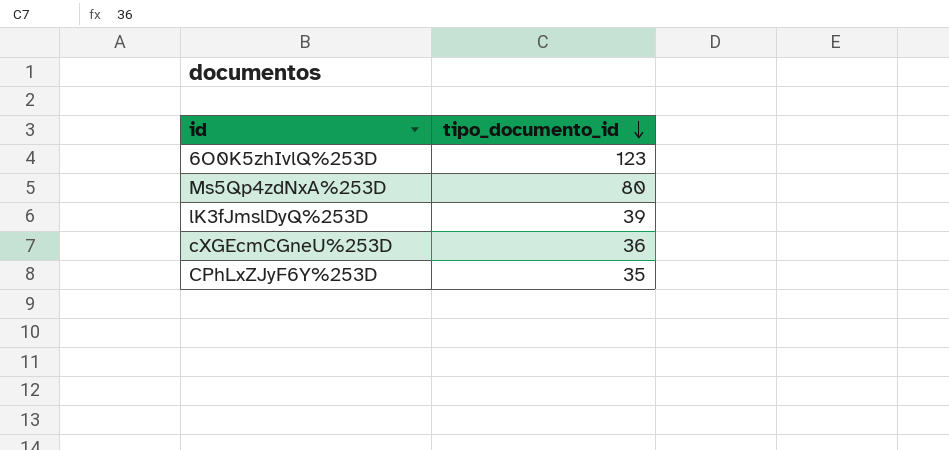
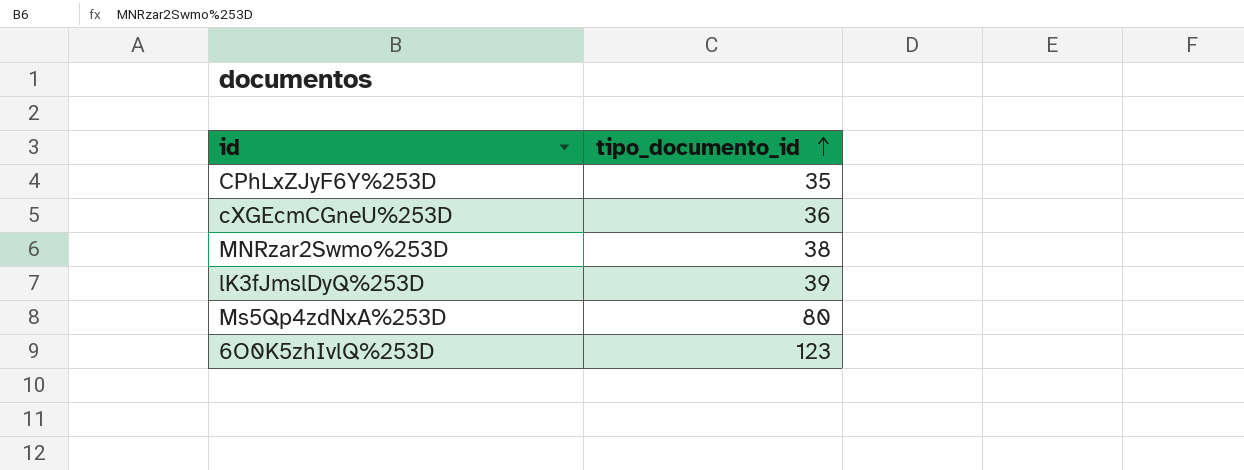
row order: tipo_documento_id descending -> tipo_documento_id ascending
row MNRzar2Swmo%253D: none -> 38

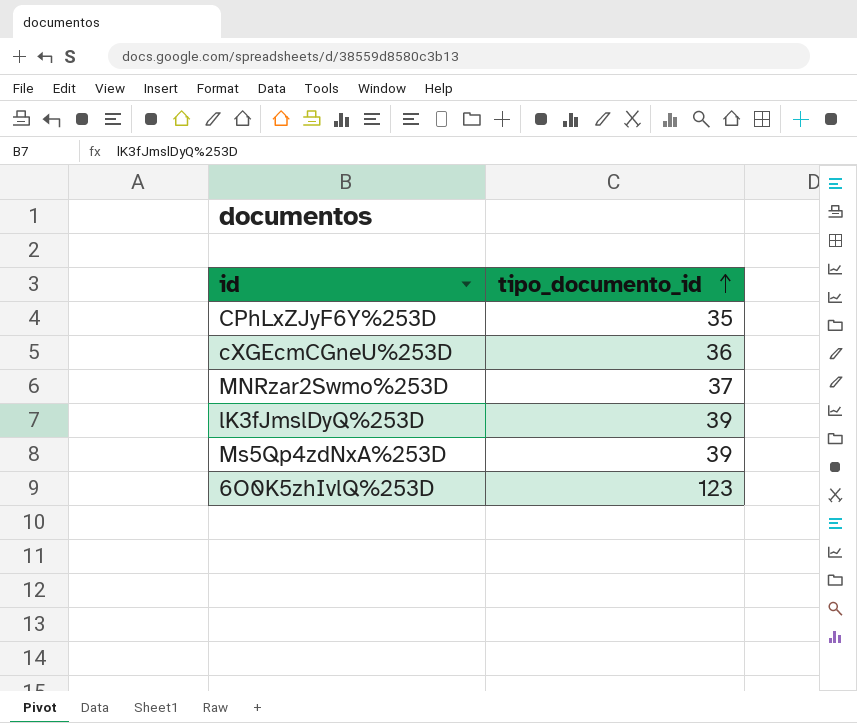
MNRzar2Swmo%253D | tipo_documento_id: 38 -> 37
Ms5Qp4zdNxA%253D | tipo_documento_id: 80 -> 39

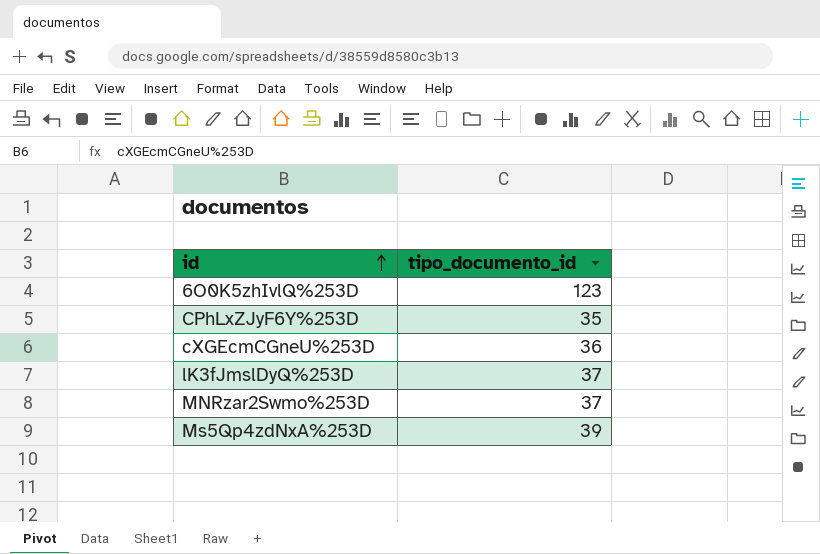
row order: tipo_documento_id ascending -> id ascending
lK3fJmslDyQ%253D | tipo_documento_id: 39 -> 37

